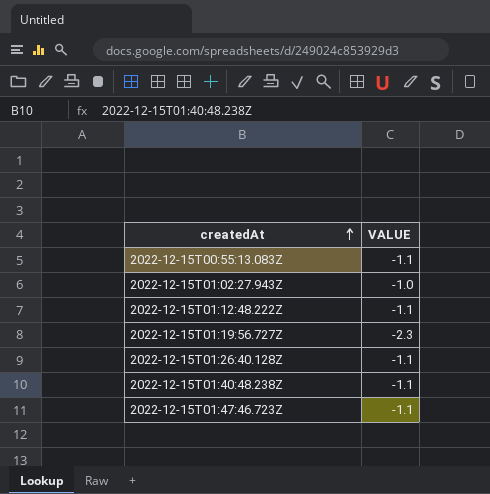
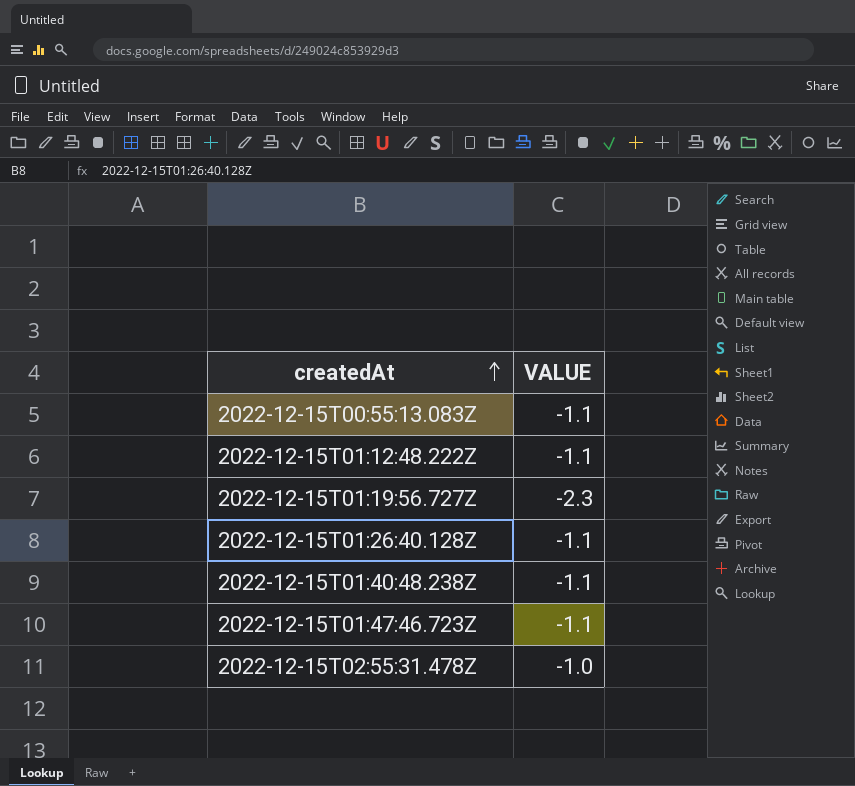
row 2022-12-15T01:02:27.943Z: -1.0 -> none
row 2022-12-15T02:55:31.478Z: none -> -1.0

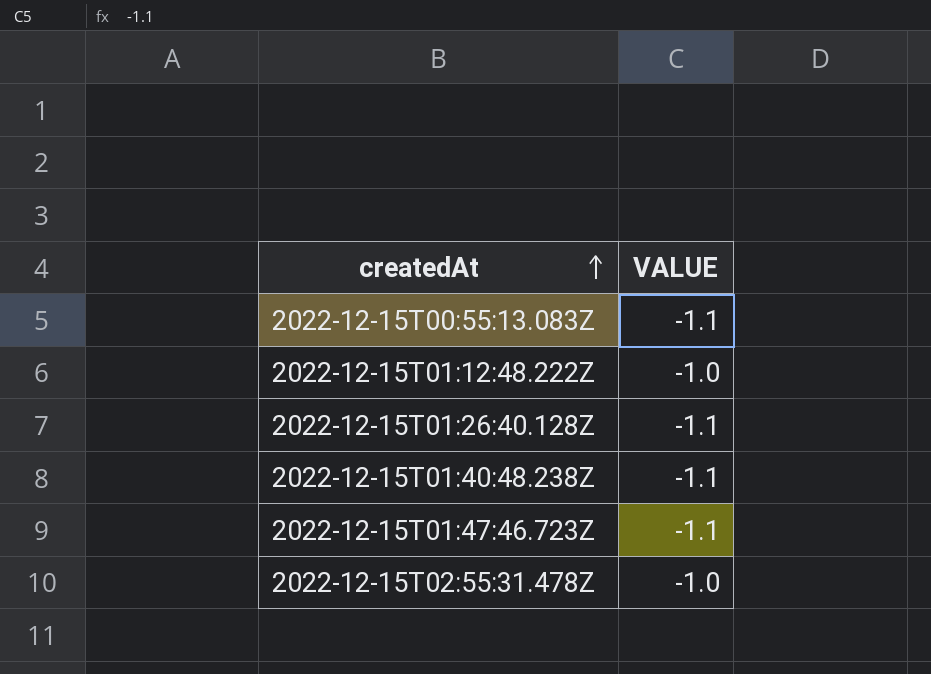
row 2022-12-15T01:19:56.727Z: -2.3 -> none
2022-12-15T01:12:48.222Z | VALUE: -1.1 -> -1.0

